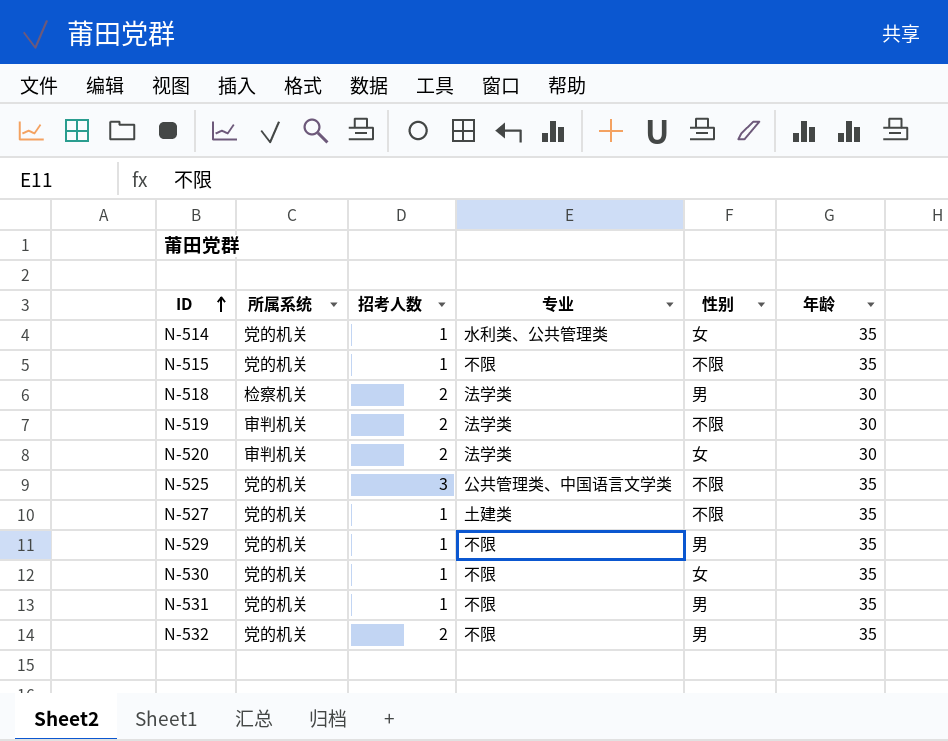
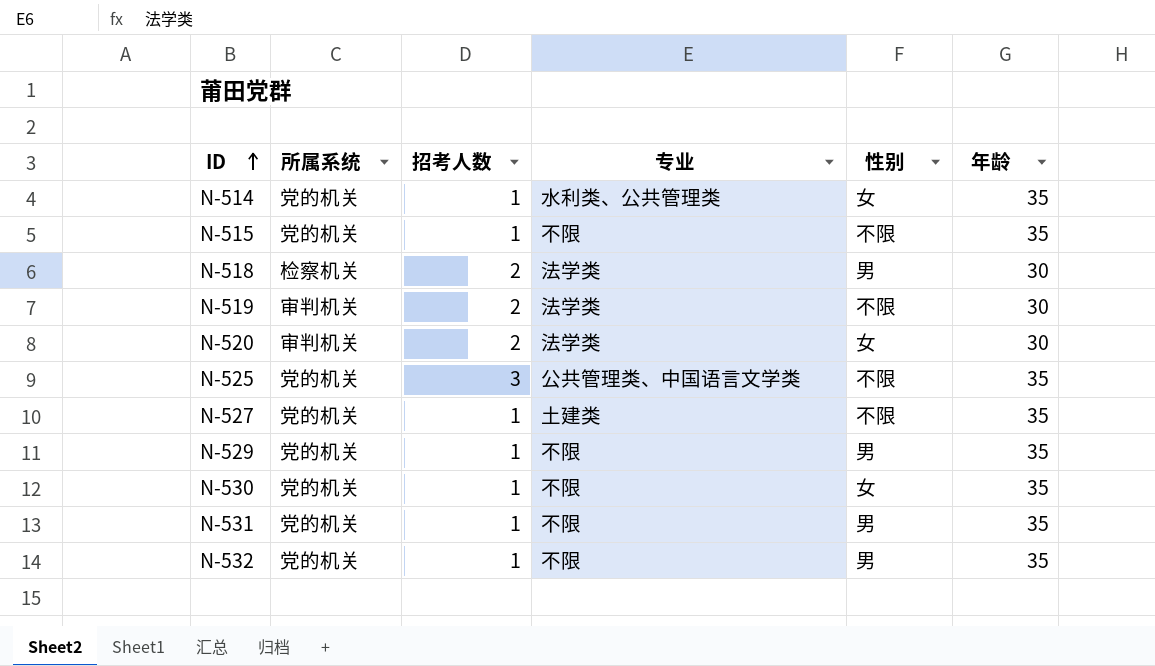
N-532 | 招考人数: 2 -> 1

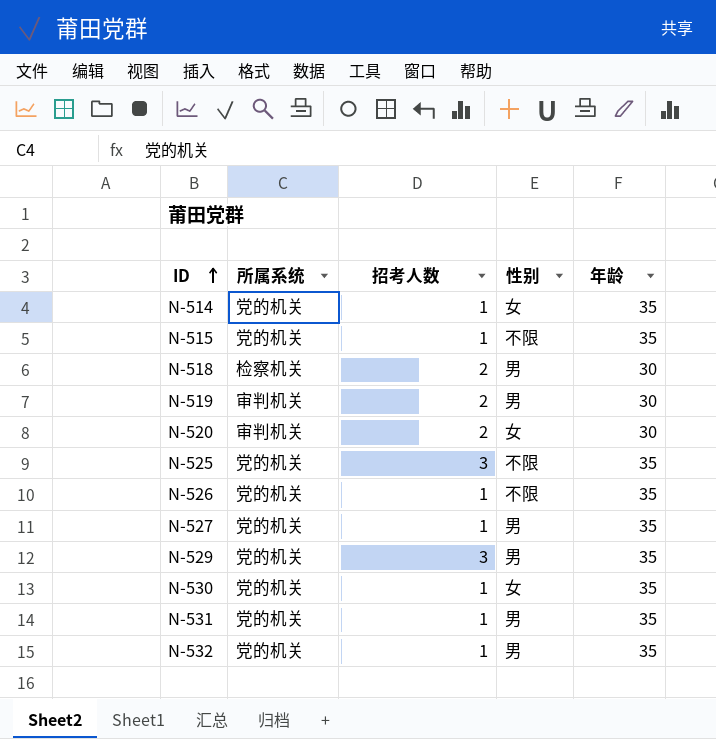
column 专业 | position: 4 -> none
N-519 | 性别: 不限 -> 男
row N-526: none -> 党的机关 | 1 | 不限 | 35
N-527 | 性别: 不限 -> 男
N-529 | 招考人数: 1 -> 3

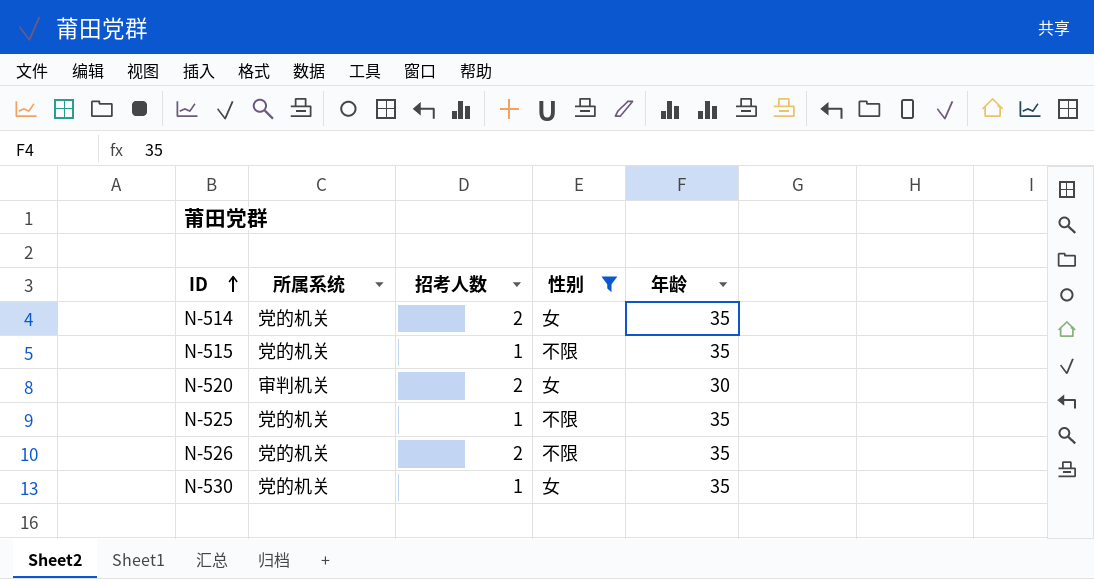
filter: none -> 性别 != 男
N-514 | 招考人数: 1 -> 2
N-525 | 招考人数: 3 -> 1
N-526 | 招考人数: 1 -> 2

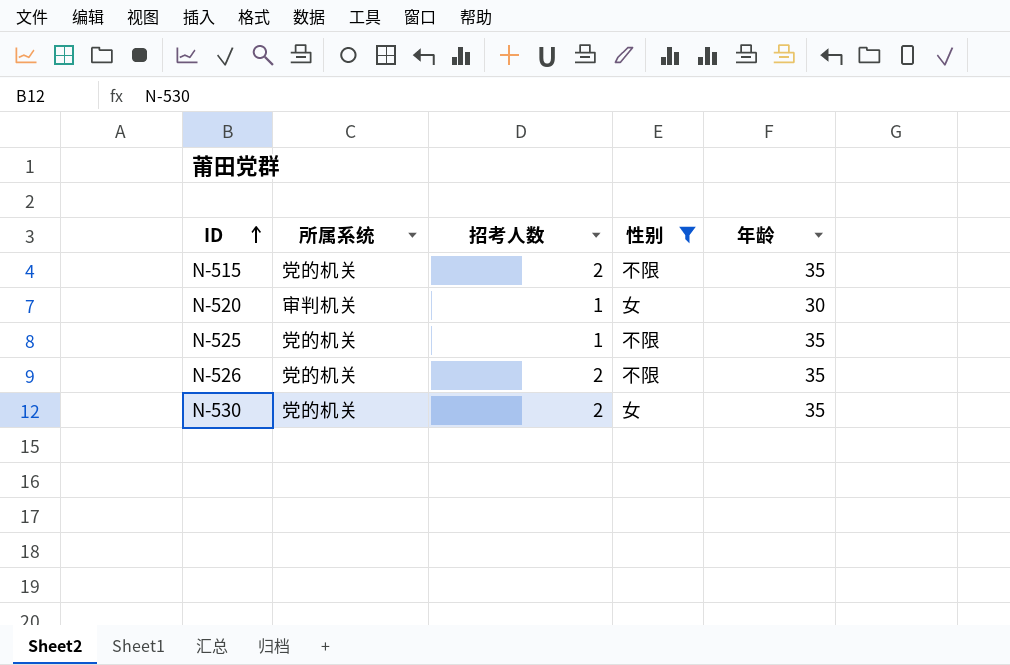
row N-514: 党的机关 | 2 | 女 | 35 -> none
N-515 | 招考人数: 1 -> 2
N-520 | 招考人数: 2 -> 1
N-530 | 招考人数: 1 -> 2

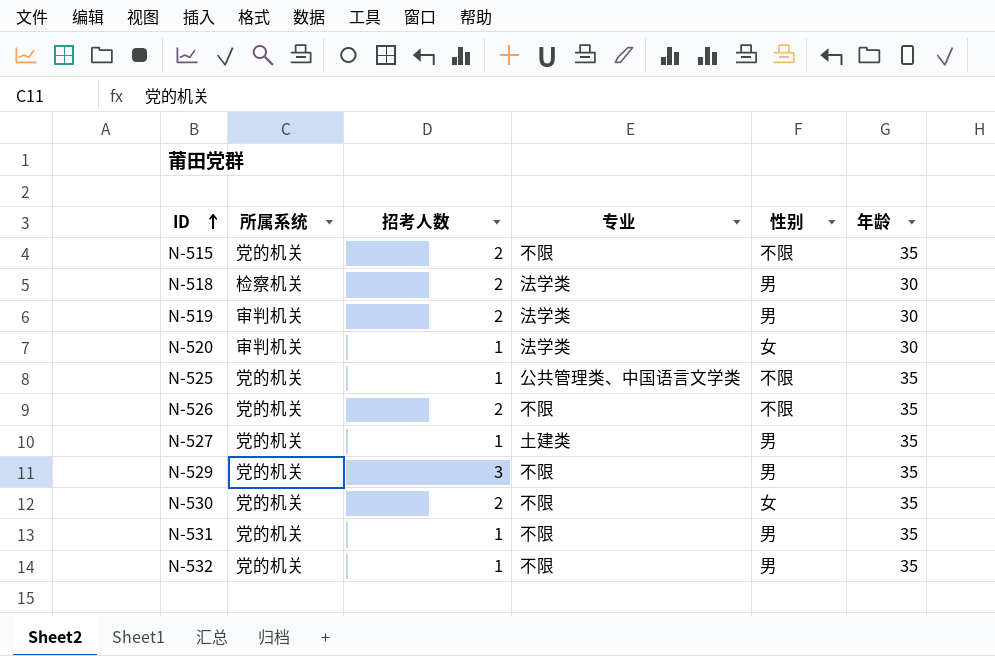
filter: 性别 != 男 -> none
column 专业 | position: none -> 4

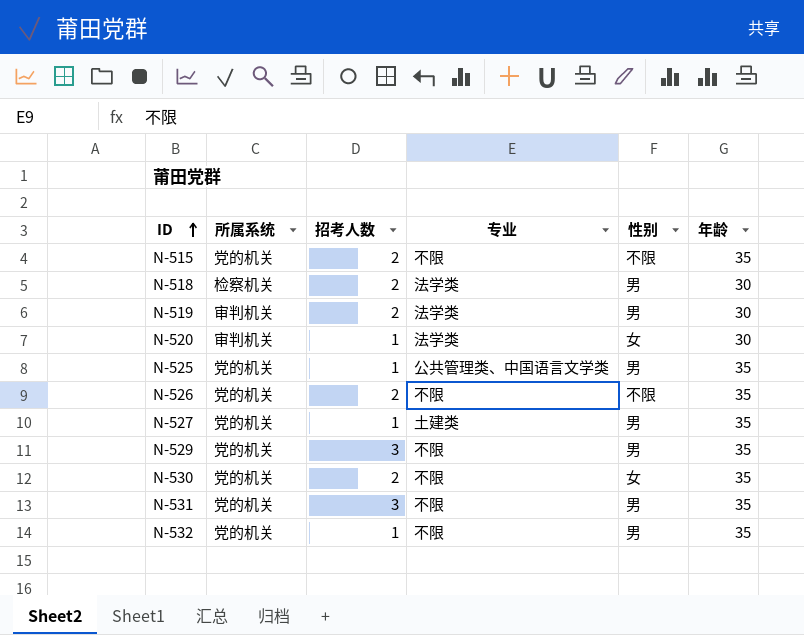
N-525 | 性别: 不限 -> 男
N-531 | 招考人数: 1 -> 3

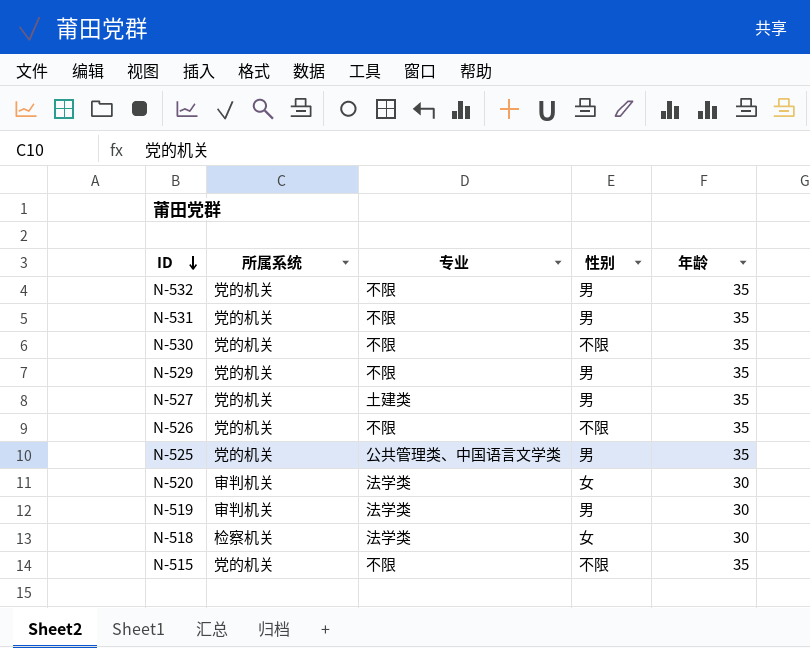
row order: ID ascending -> ID descending
column 招考人数 | position: 3 -> none
N-530 | 性别: 女 -> 不限
N-518 | 性别: 男 -> 女

